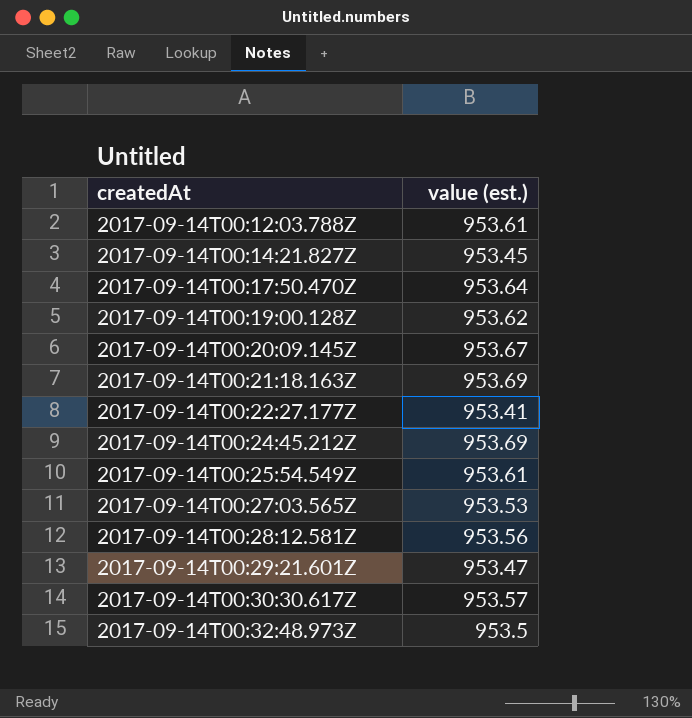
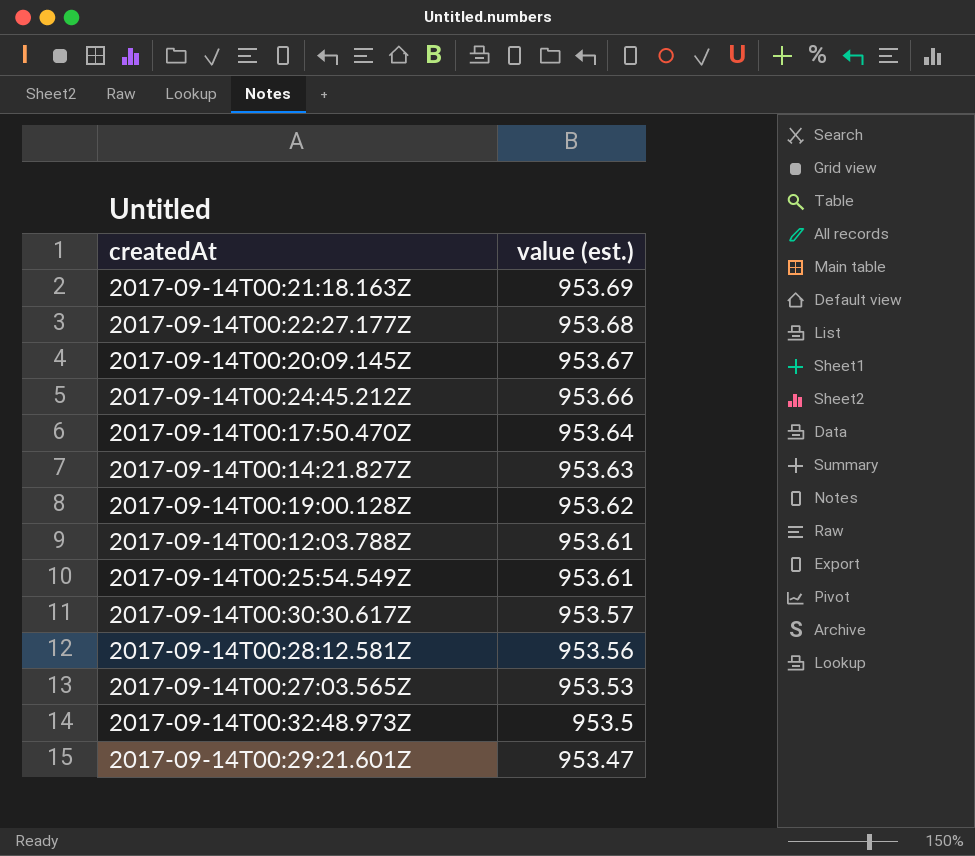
row order: createdAt ascending -> value (est.) descending
2017-09-14T00:22:27.177Z | value (est.): 953.41 -> 953.68
2017-09-14T00:24:45.212Z | value (est.): 953.69 -> 953.66
2017-09-14T00:14:21.827Z | value (est.): 953.45 -> 953.63

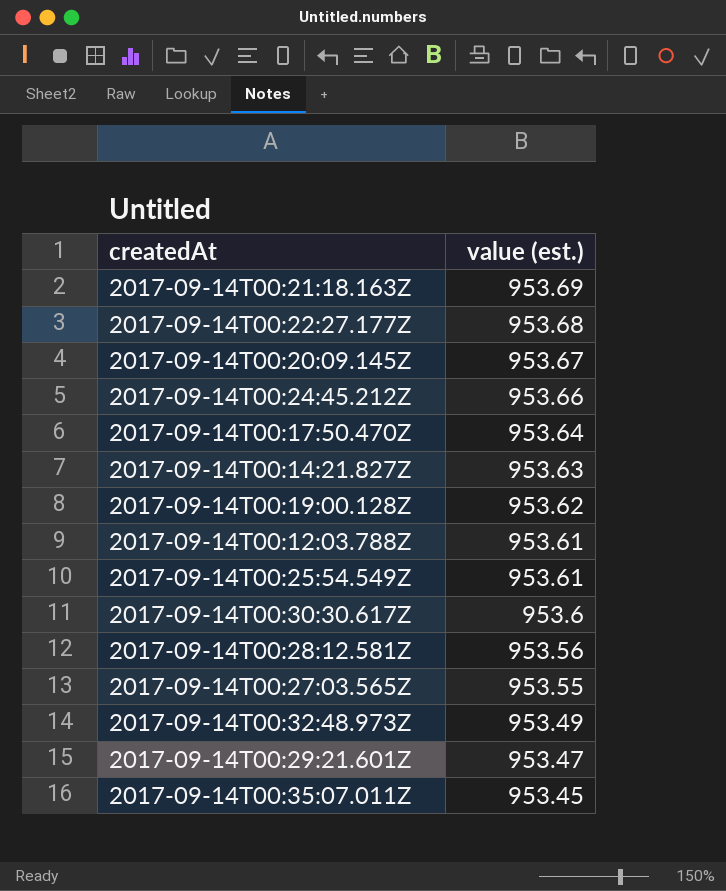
2017-09-14T00:30:30.617Z | value (est.): 953.57 -> 953.6
2017-09-14T00:27:03.565Z | value (est.): 953.53 -> 953.55
2017-09-14T00:32:48.973Z | value (est.): 953.5 -> 953.49
row 2017-09-14T00:35:07.011Z: none -> 953.45

